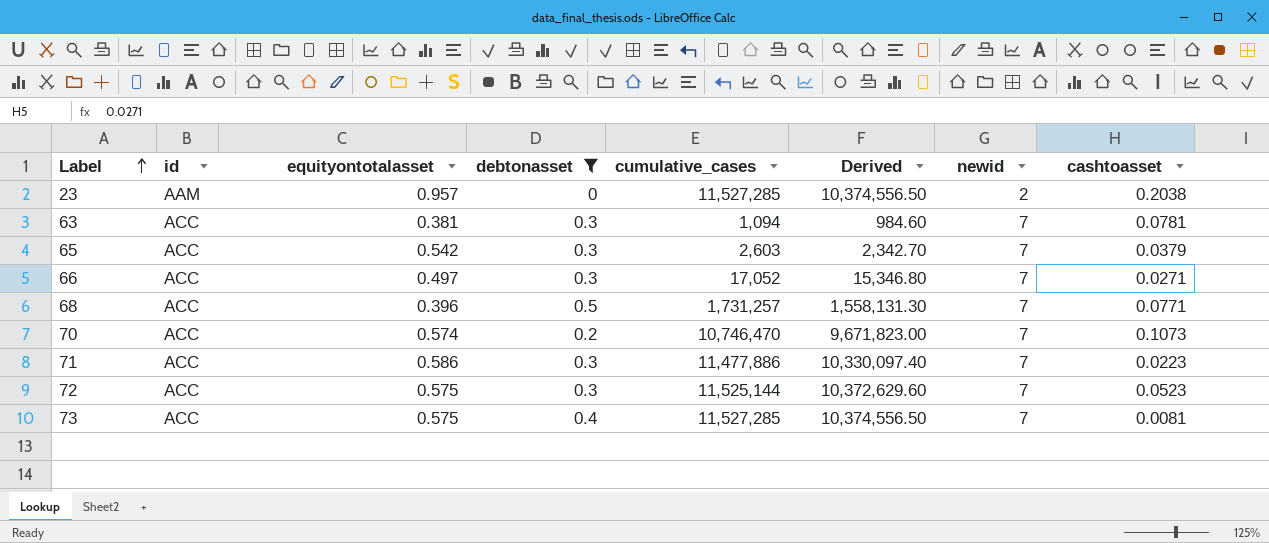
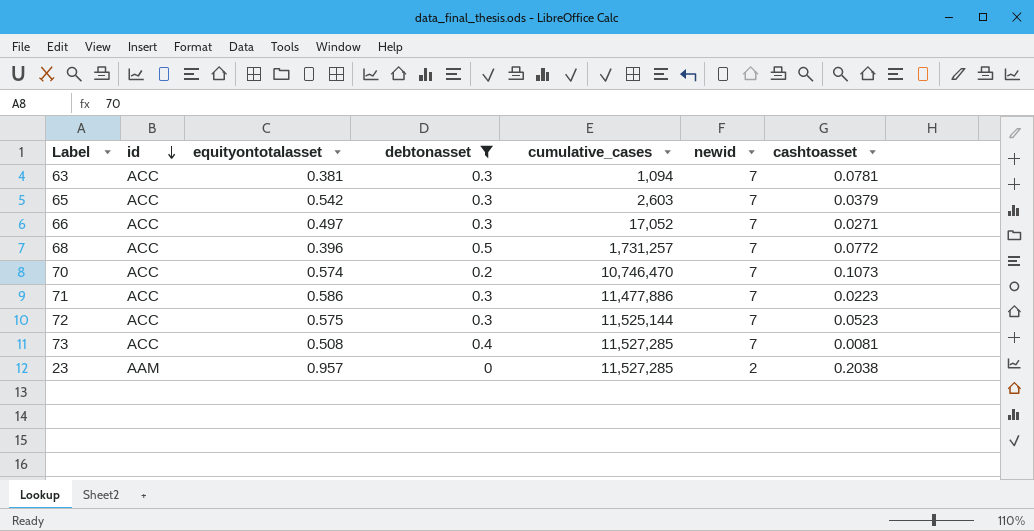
row order: Label ascending -> id descending
column Derived | formula: [cumulative_cases] * 0.9 -> none
68 | cashtoasset: 0.0771 -> 0.0772
73 | equityontotalasset: 0.575 -> 0.508

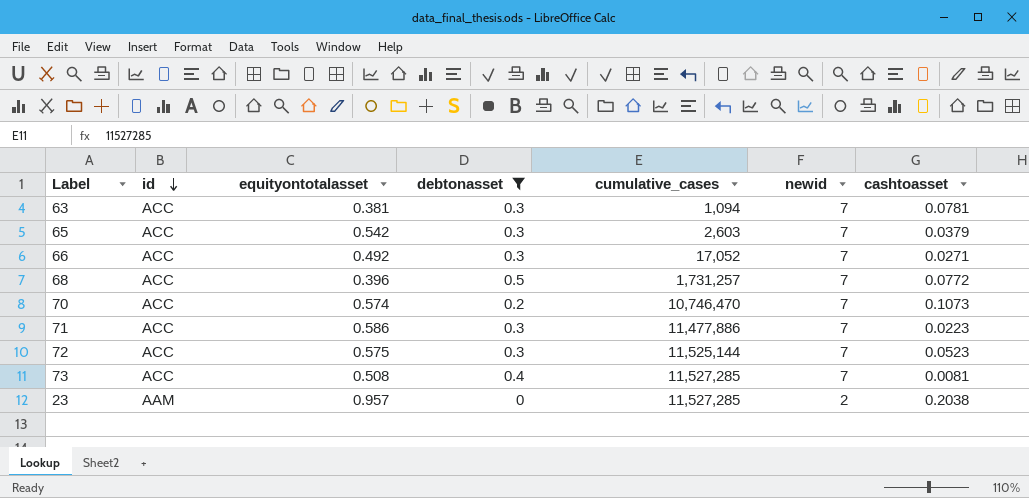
66 | equityontotalasset: 0.497 -> 0.492

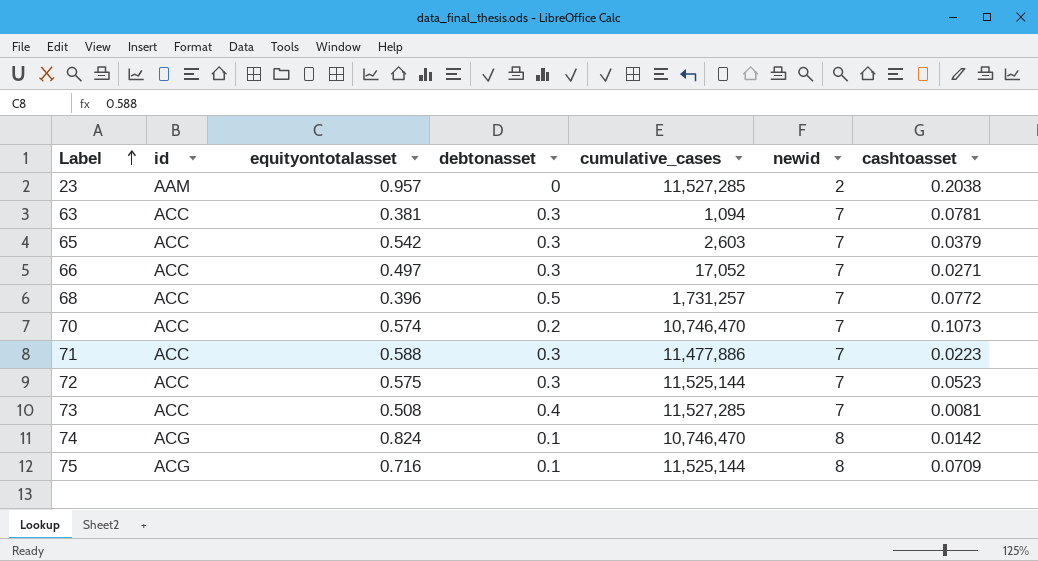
filter: debtonasset != 0.1 -> none
row order: id descending -> Label ascending
66 | equityontotalasset: 0.492 -> 0.497
71 | equityontotalasset: 0.586 -> 0.588

